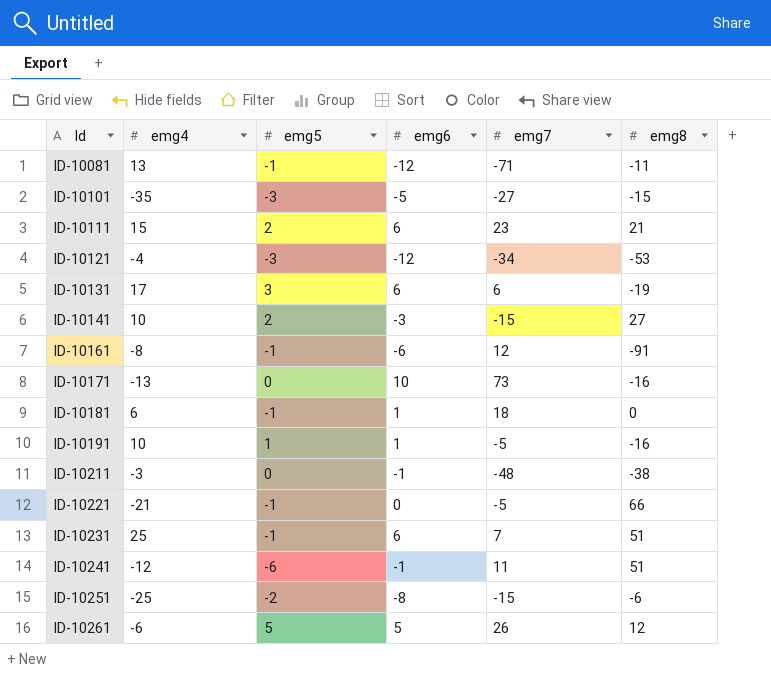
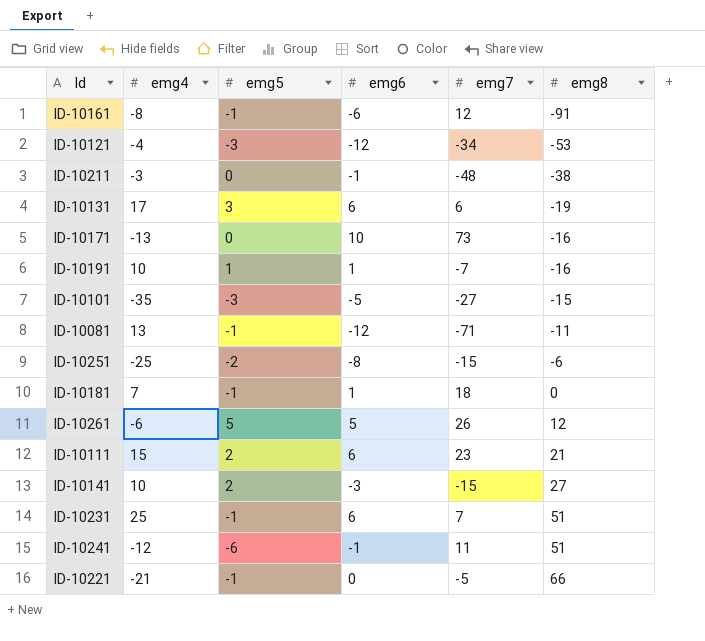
row order: Id ascending -> emg8 ascending
ID-10191 | emg7: -5 -> -7
ID-10181 | emg4: 6 -> 7

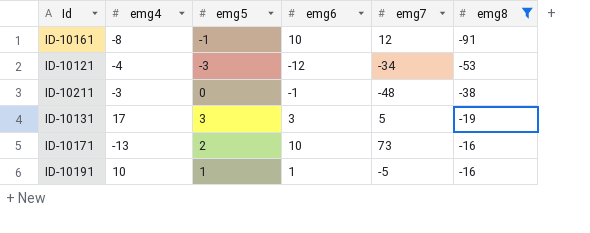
filter: none -> emg8 <= -16
ID-10161 | emg6: -6 -> 10
ID-10131 | emg6: 6 -> 3
ID-10131 | emg7: 6 -> 5
ID-10171 | emg5: 0 -> 2
ID-10191 | emg7: -7 -> -5

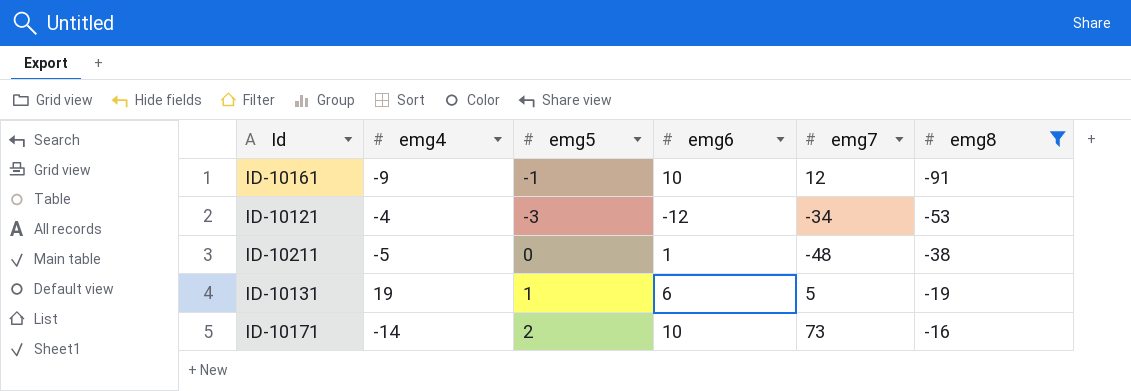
row ID-10191: 10 | 1 | 1 | -5 | -16 -> none
ID-10161 | emg4: -8 -> -9
ID-10211 | emg4: -3 -> -5
ID-10211 | emg6: -1 -> 1
ID-10131 | emg4: 17 -> 19
ID-10131 | emg5: 3 -> 1
ID-10131 | emg6: 3 -> 6
ID-10171 | emg4: -13 -> -14

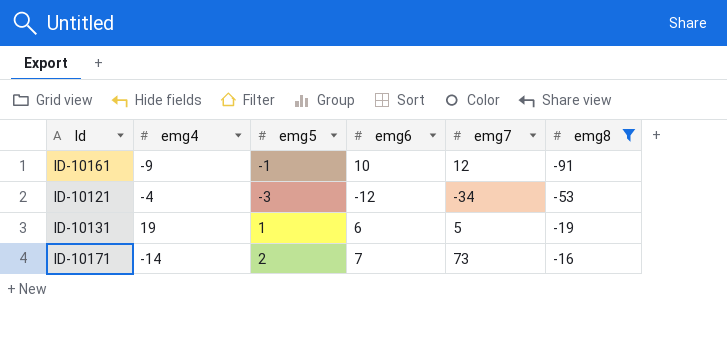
row ID-10211: -5 | 0 | 1 | -48 | -38 -> none
ID-10171 | emg6: 10 -> 7

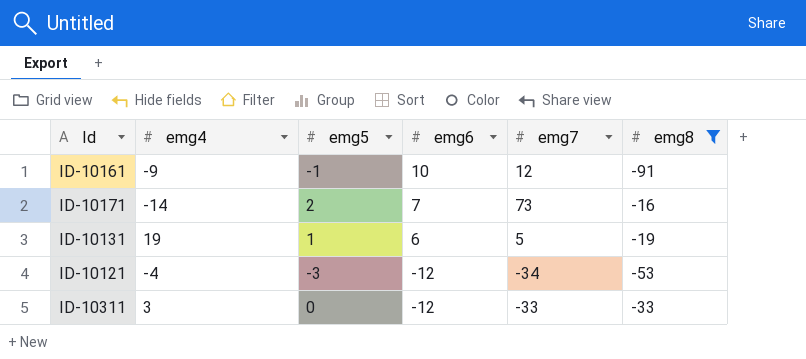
row order: emg8 ascending -> emg6 descending
row ID-10311: none -> 3 | 0 | -12 | -33 | -33

